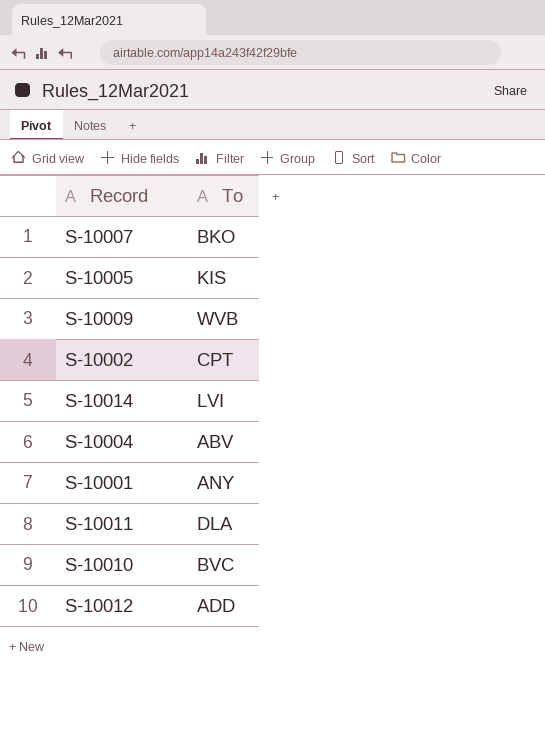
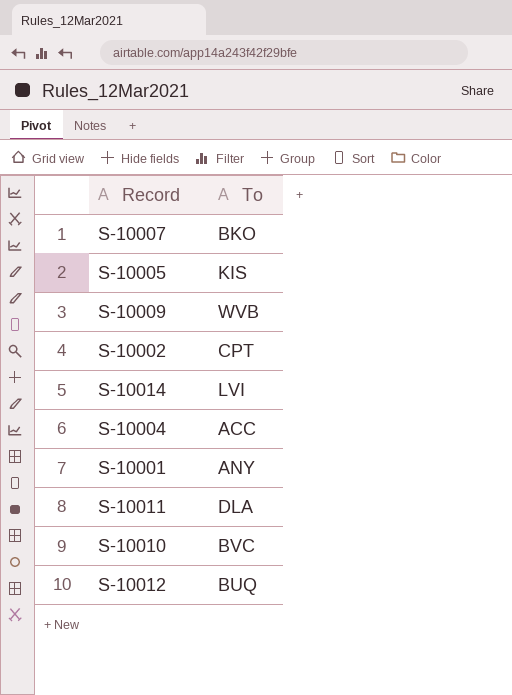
S-10004 | To: ABV -> ACC
S-10012 | To: ADD -> BUQ

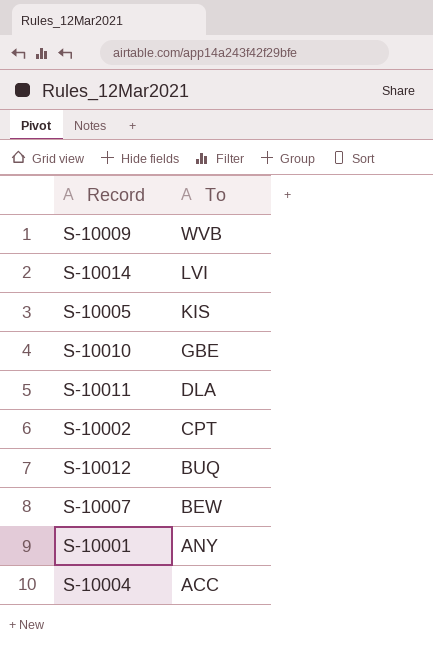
row order: none -> To descending
S-10010 | To: BVC -> GBE
S-10007 | To: BKO -> BEW

